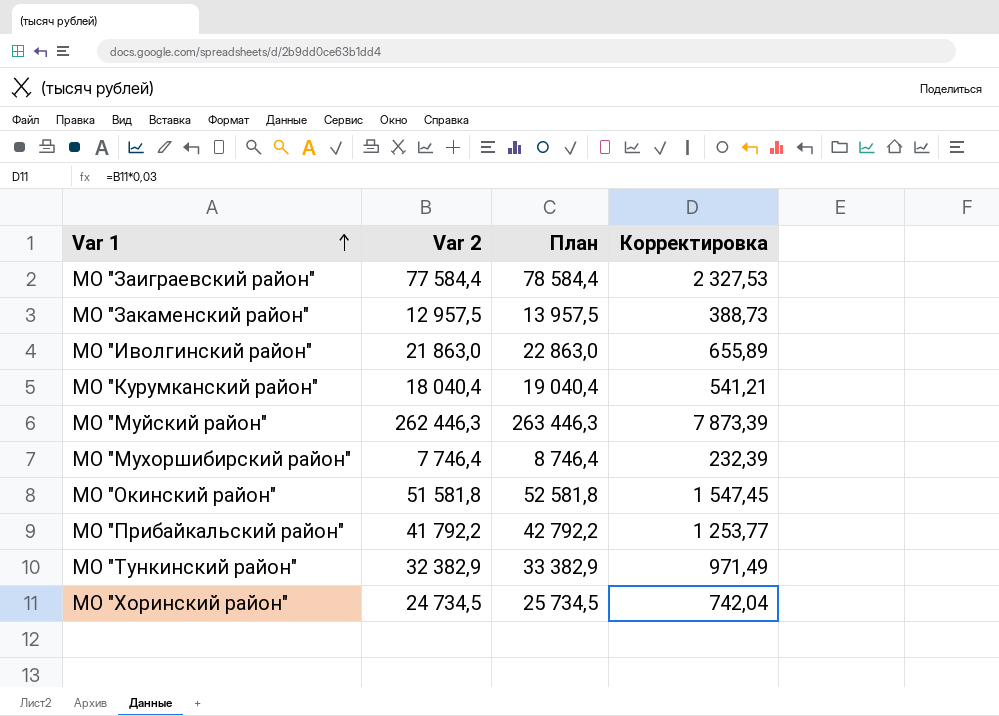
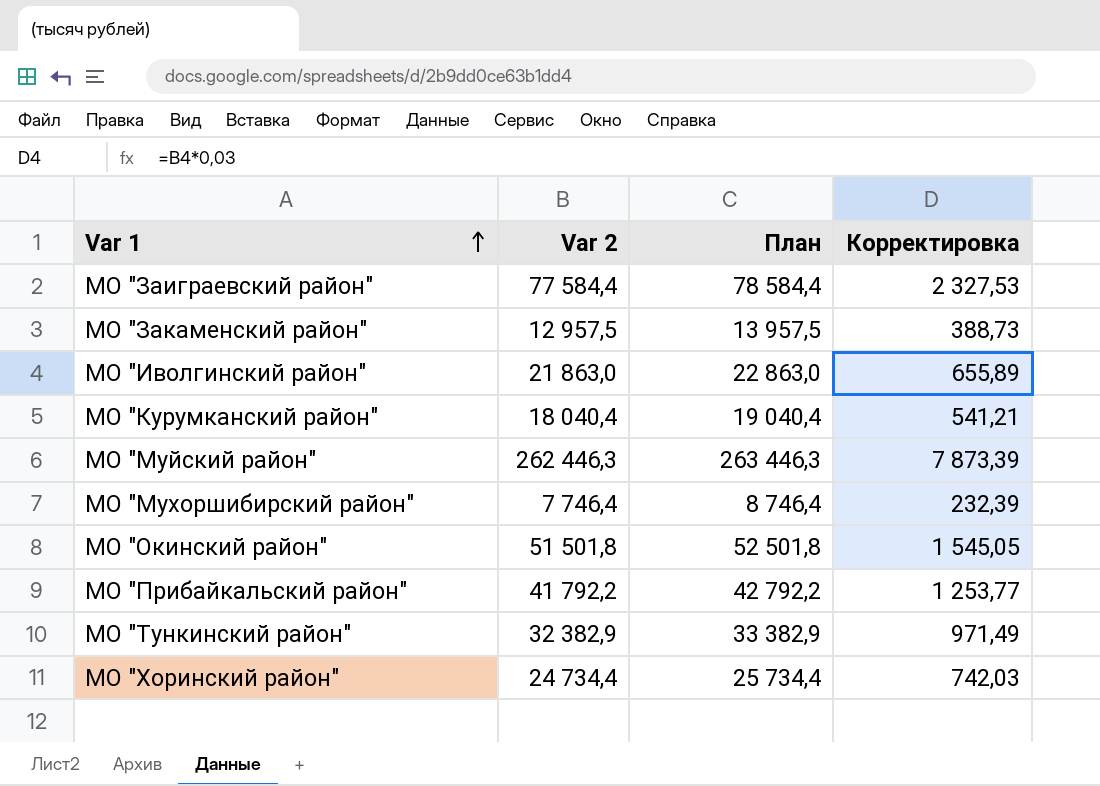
МО "Окинский район" | Var 2: 51 581,8 -> 51 501,8
МО "Окинский район" | План: 52 581,8 -> 52 501,8
МО "Окинский район" | Корректировка: 1 547,45 -> 1 545,05
МО "Хоринский район" | Var 2: 24 734,5 -> 24 734,4
МО "Хоринский район" | План: 25 734,5 -> 25 734,4
МО "Хоринский район" | Корректировка: 742,04 -> 742,03

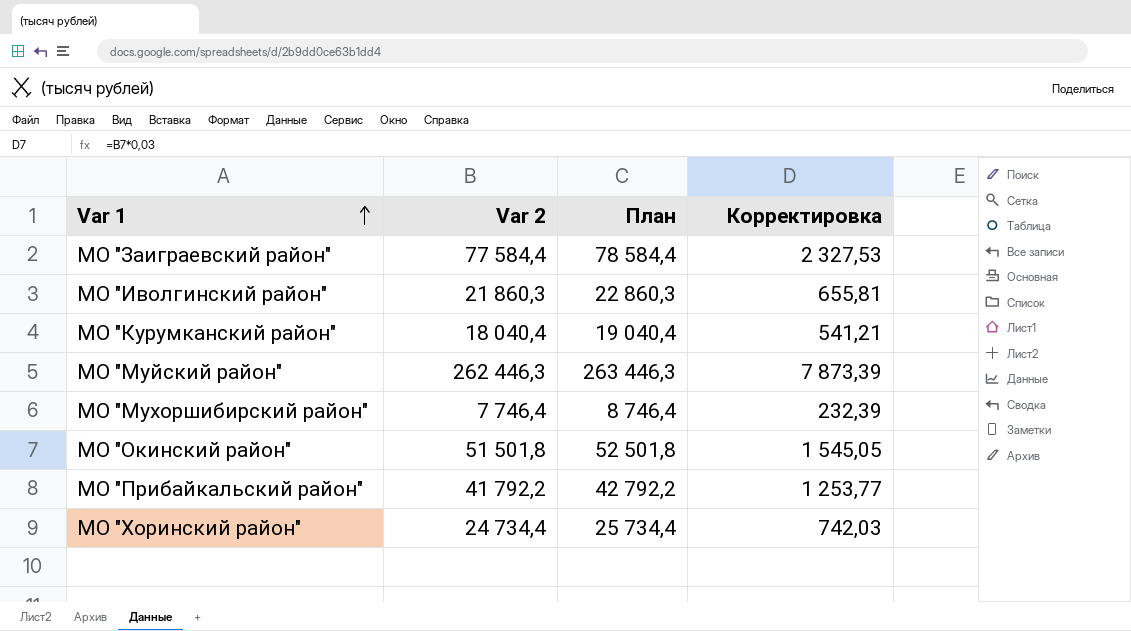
row МО "Закаменский район": 12 957,5 | 13 957,5 | 388,73 -> none
row МО "Тункинский район": 32 382,9 | 33 382,9 | 971,49 -> none
МО "Иволгинский район" | Var 2: 21 863,0 -> 21 860,3
МО "Иволгинский район" | План: 22 863,0 -> 22 860,3
МО "Иволгинский район" | Корректировка: 655,89 -> 655,81

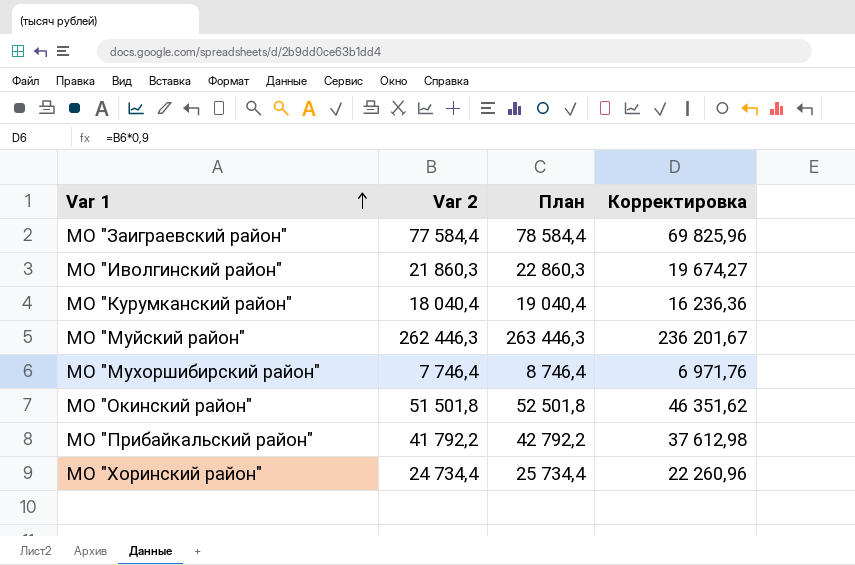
column Корректировка | formula: [Var 2] * 0,03 -> [Var 2] * 0,9

